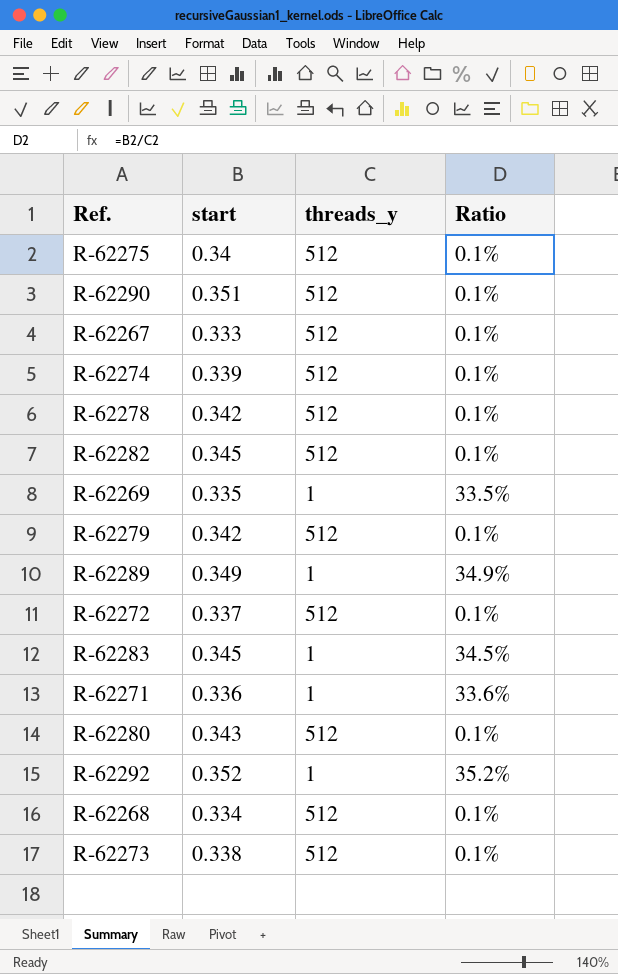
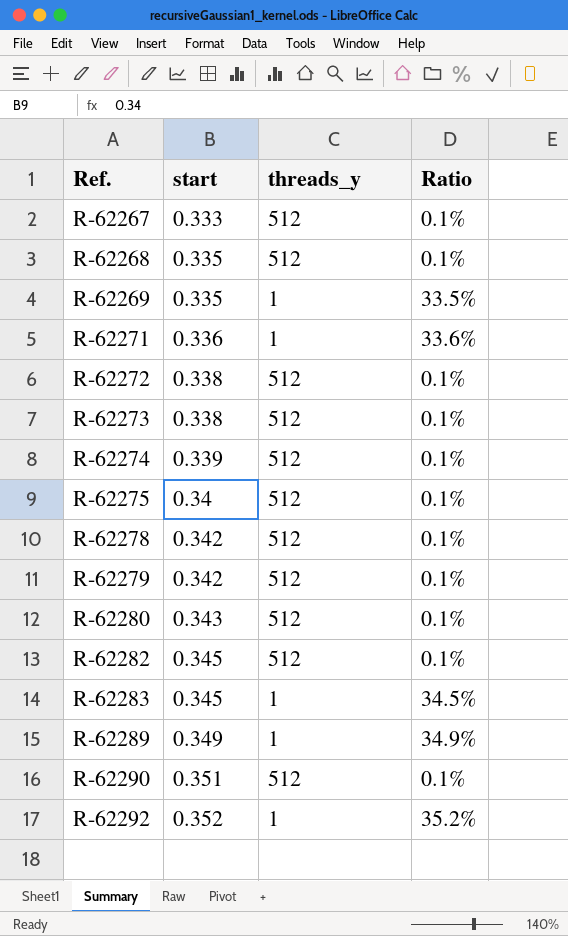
row order: none -> Ref. ascending
R-62268 | start: 0.334 -> 0.335
R-62272 | start: 0.337 -> 0.338

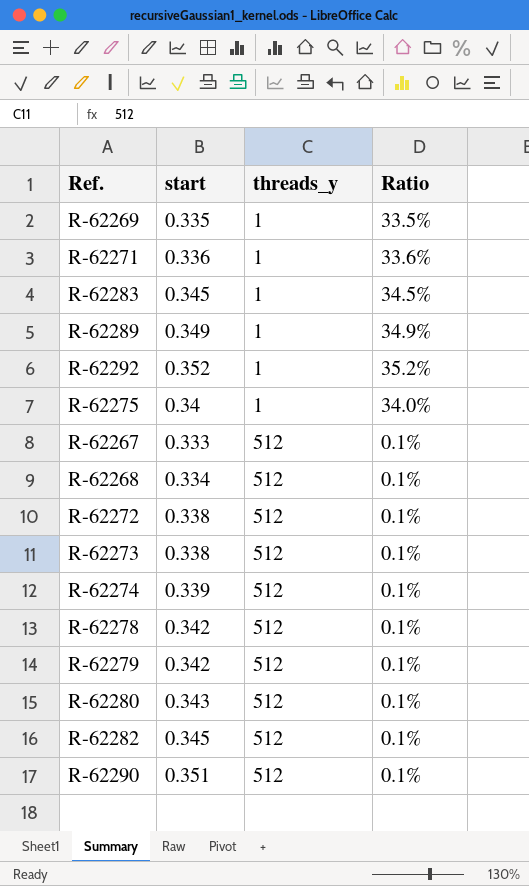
row order: Ref. ascending -> threads_y ascending
R-62275 | threads_y: 512 -> 1
R-62275 | Ratio: 0.1% -> 34.0%
R-62268 | start: 0.335 -> 0.334

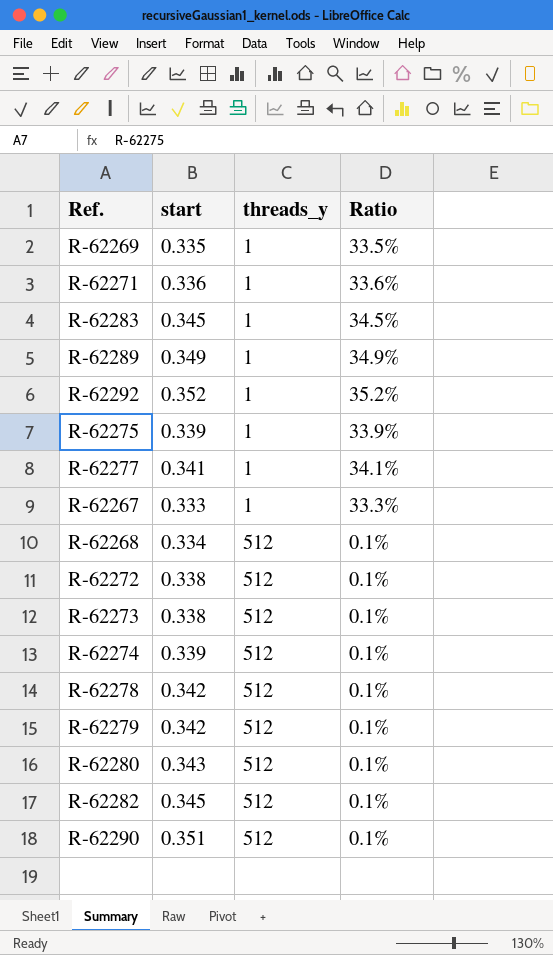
R-62275 | start: 0.34 -> 0.339
R-62275 | Ratio: 34.0% -> 33.9%
row R-62277: none -> 0.341 | 1 | 34.1%
R-62267 | threads_y: 512 -> 1
R-62267 | Ratio: 0.1% -> 33.3%

